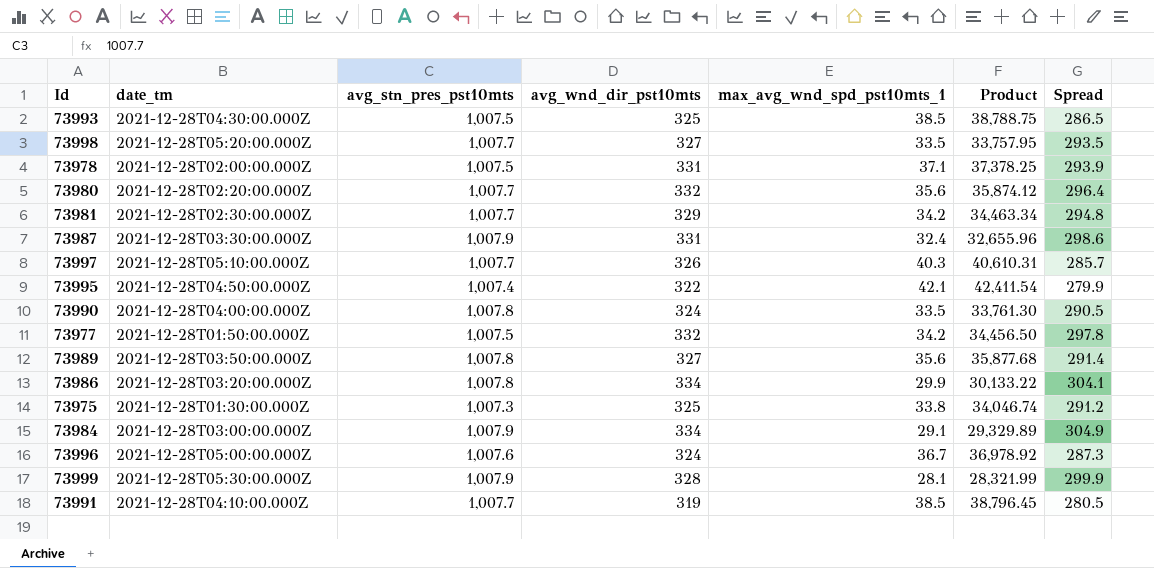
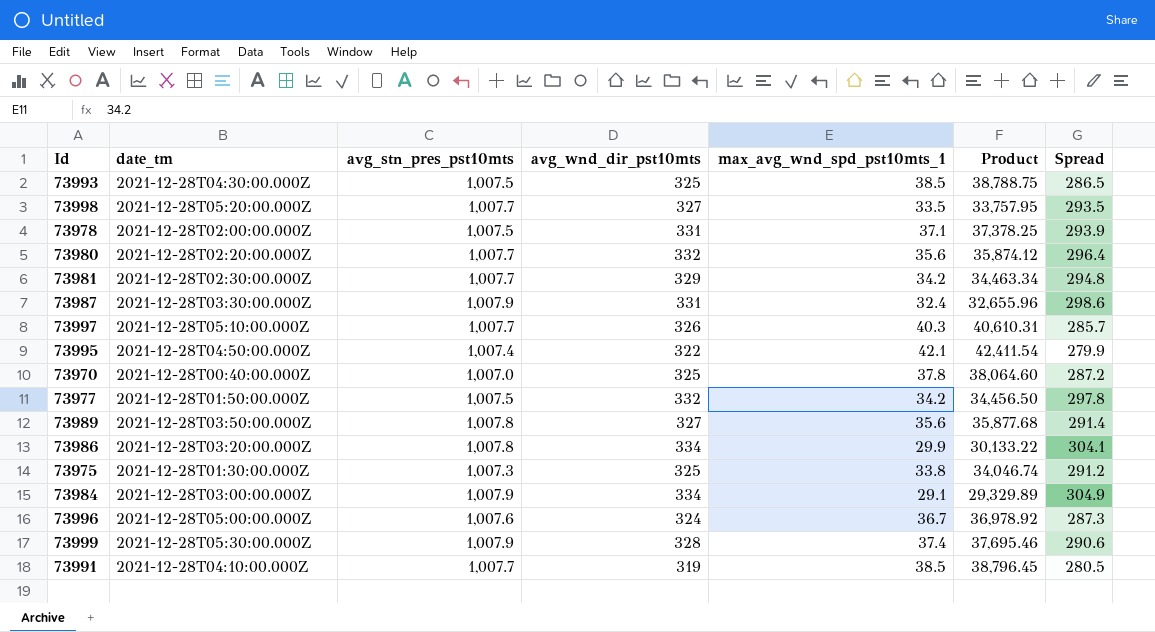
row 73990: 2021-12-28T04:00:00.000Z | 1,007.8 | 324 | 33.5 | 33,761.30 | 290.5 -> none
row 73970: none -> 2021-12-28T00:40:00.000Z | 1,007.0 | 325 | 37.8 | 38,064.60 | 287.2
73999 | max_avg_wnd_spd_pst10mts_1: 28.1 -> 37.4
73999 | Product: 28,321.99 -> 37,695.46
73999 | Spread: 299.9 -> 290.6

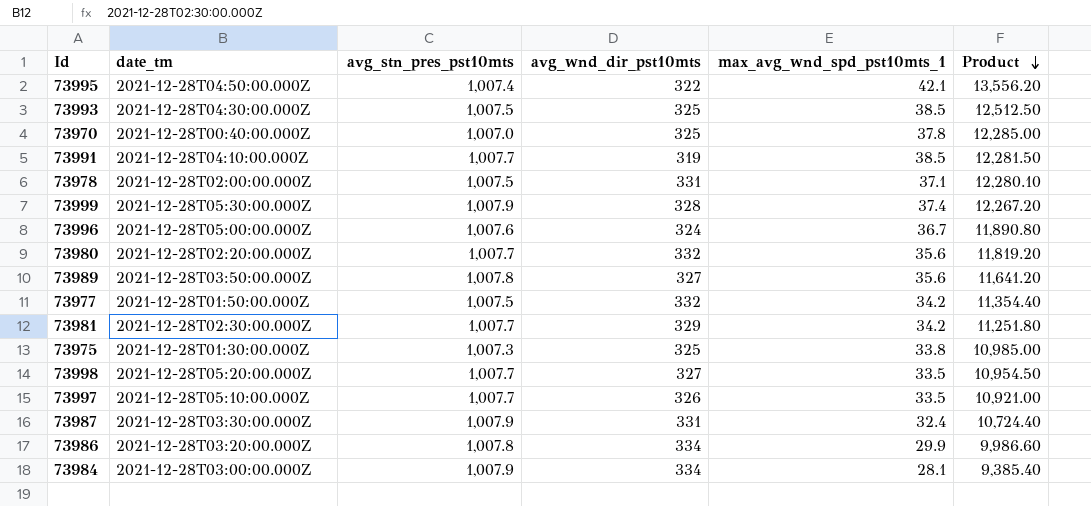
row order: none -> Product descending
column Spread | formula: [avg_wnd_dir_pst10mts] - [max_avg_wnd_spd_pst10mts_1] -> none
column Product | formula: [avg_stn_pres_pst10mts] * [max_avg_wnd_spd_pst10mts_1] -> [avg_wnd_dir_pst10mts] * [max_avg_wnd_spd_pst10mts_1]
73997 | max_avg_wnd_spd_pst10mts_1: 40.3 -> 33.5
73984 | max_avg_wnd_spd_pst10mts_1: 29.1 -> 28.1

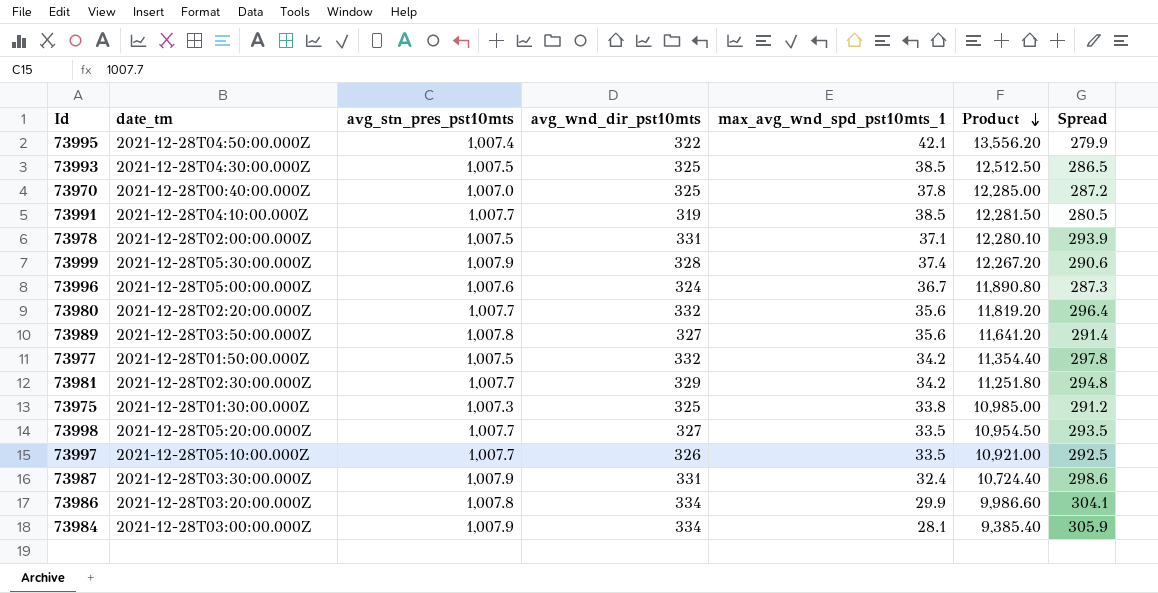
column Spread | formula: none -> [avg_wnd_dir_pst10mts] - [max_avg_wnd_spd_pst10mts_1]

